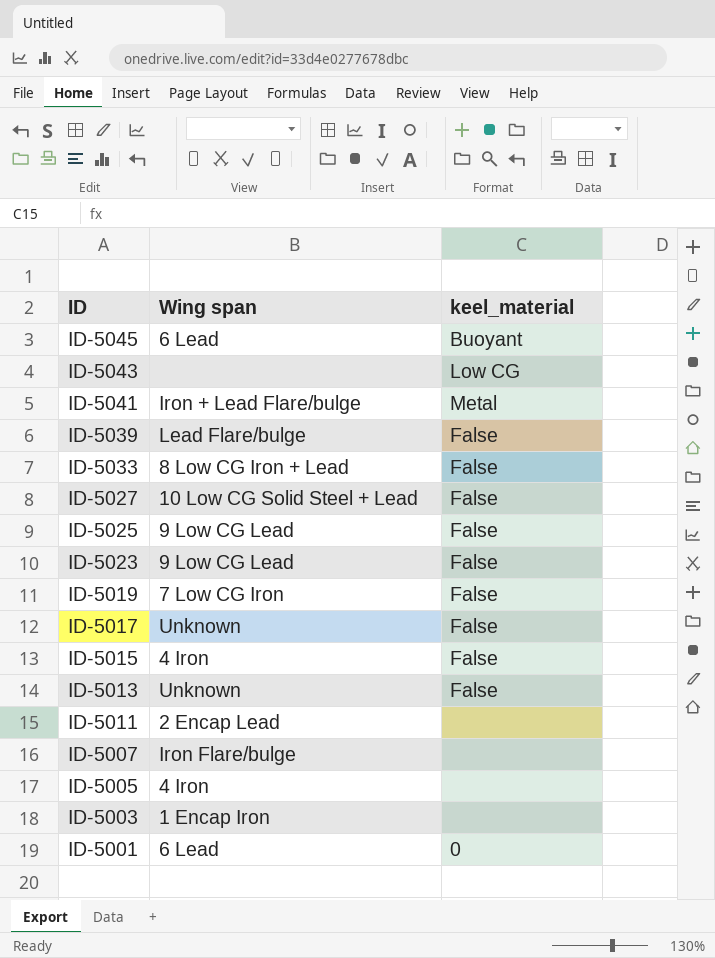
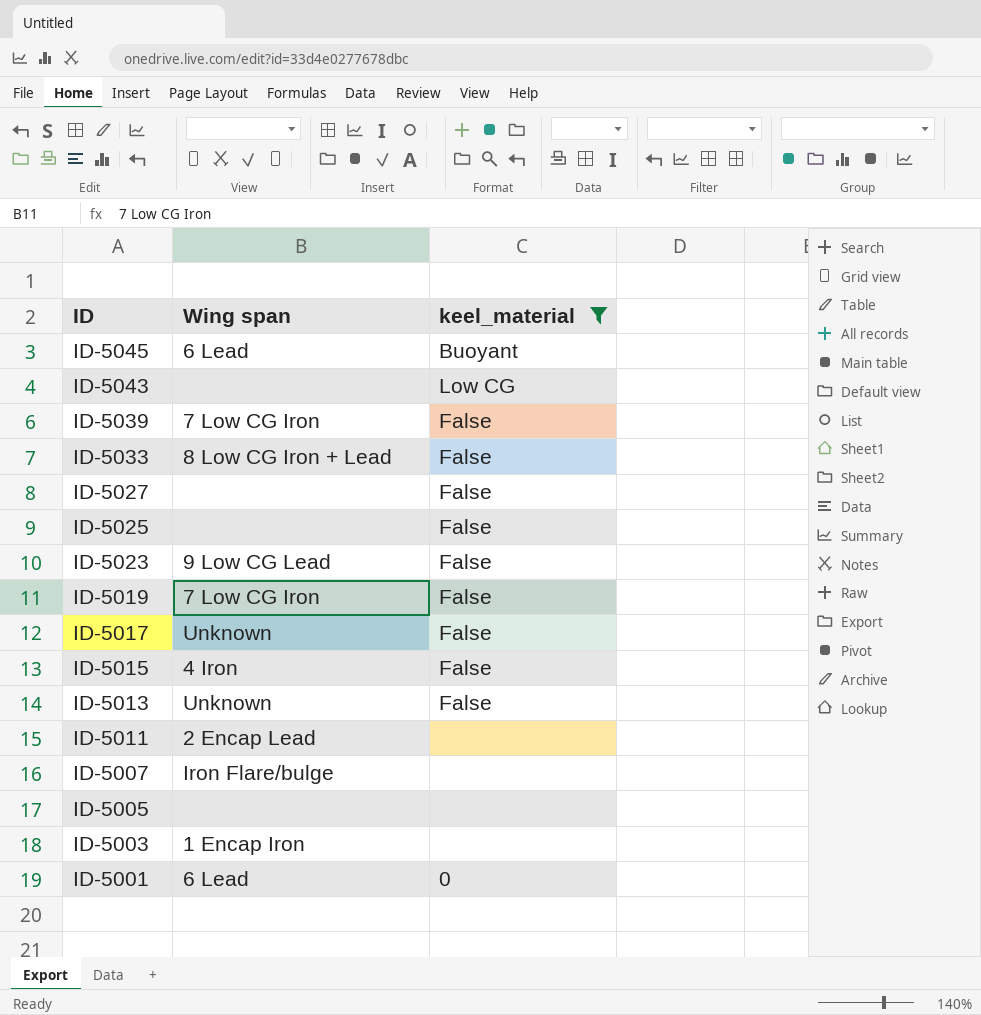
filter: none -> keel_material != Metal
ID-5039 | Wing span: Lead Flare/bulge -> 7 Low CG Iron
ID-5027 | Wing span: 10 Low CG Solid Steel + Lead -> none
ID-5025 | Wing span: 9 Low CG Lead -> none
ID-5005 | Wing span: 4 Iron -> none

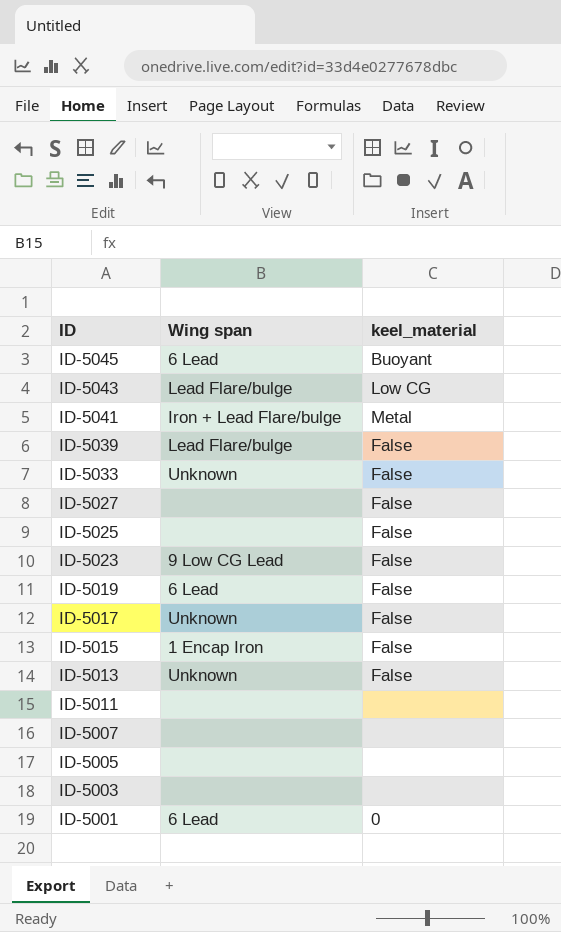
filter: keel_material != Metal -> none
ID-5043 | Wing span: none -> Lead Flare/bulge
ID-5039 | Wing span: 7 Low CG Iron -> Lead Flare/bulge
ID-5033 | Wing span: 8 Low CG Iron + Lead -> Unknown
ID-5019 | Wing span: 7 Low CG Iron -> 6 Lead
ID-5015 | Wing span: 4 Iron -> 1 Encap Iron
ID-5011 | Wing span: 2 Encap Lead -> none
ID-5007 | Wing span: Iron Flare/bulge -> none
ID-5003 | Wing span: 1 Encap Iron -> none

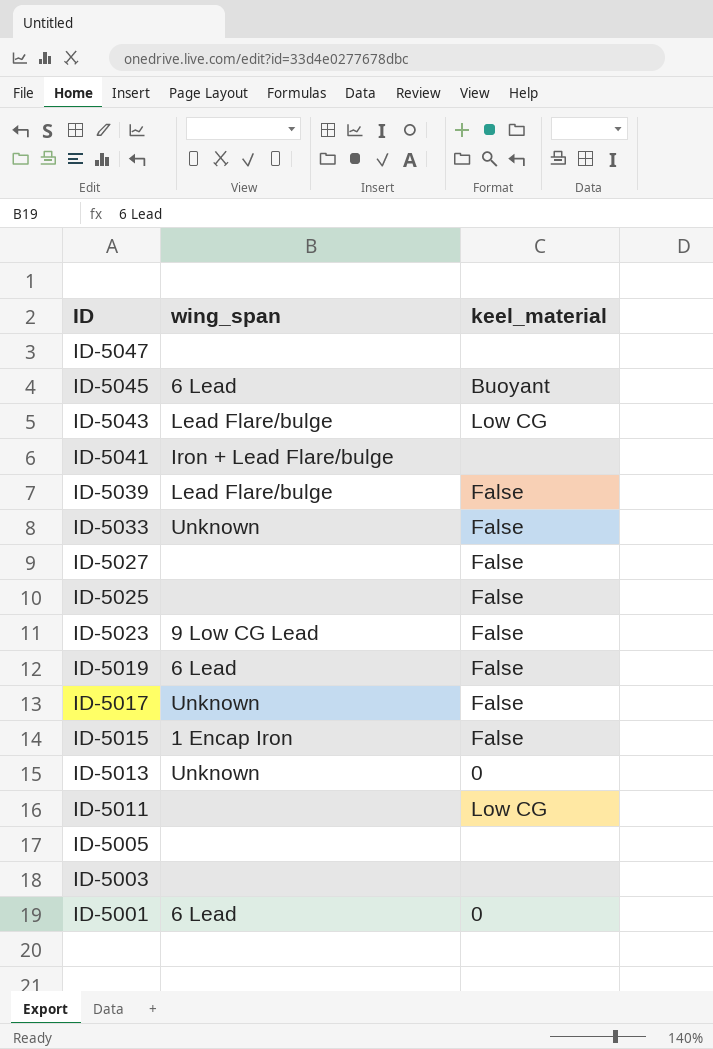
column name: Wing span -> wing_span
row ID-5007: none | none -> none
row ID-5047: none -> none | none
ID-5041 | keel_material: Metal -> none
ID-5013 | keel_material: False -> 0
ID-5011 | keel_material: none -> Low CG

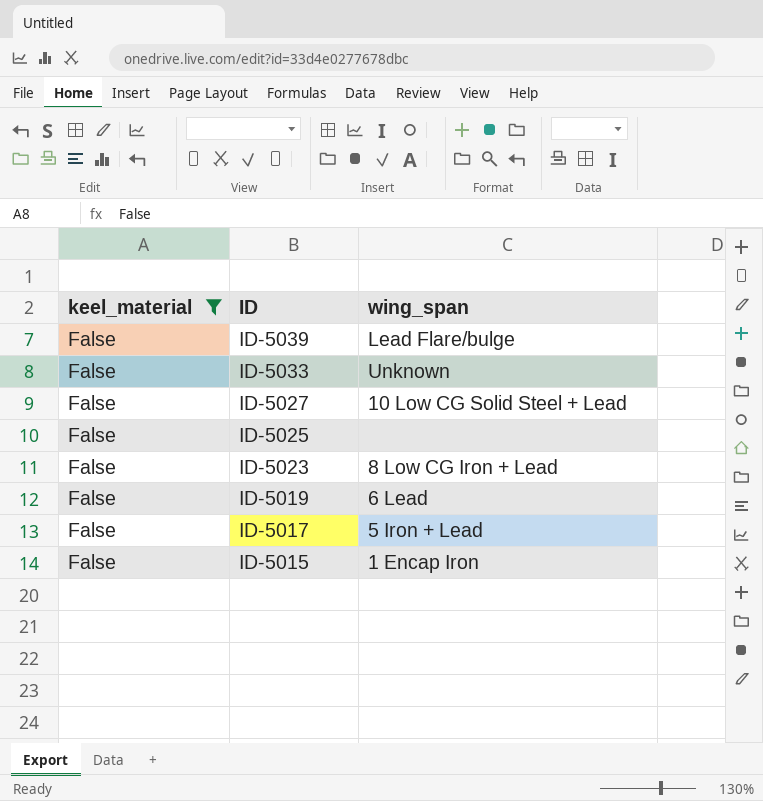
filter: none -> keel_material = False
column keel_material | position: 3 -> 1
ID-5027 | wing_span: none -> 10 Low CG Solid Steel + Lead
ID-5023 | wing_span: 9 Low CG Lead -> 8 Low CG Iron + Lead
ID-5017 | wing_span: Unknown -> 5 Iron + Lead

